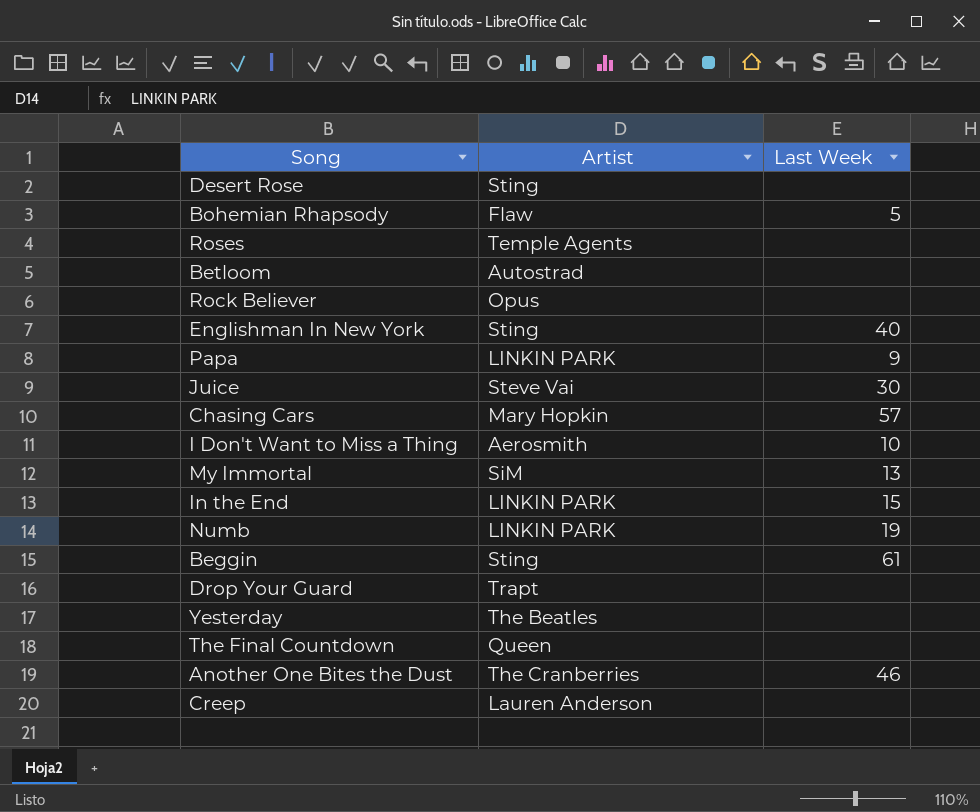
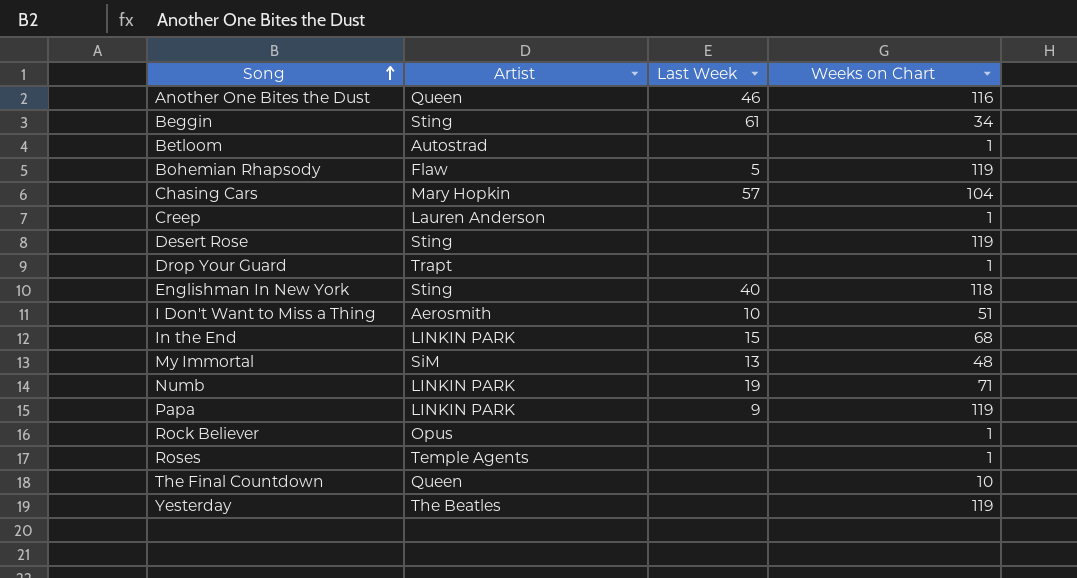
row order: none -> Song ascending
column Weeks on Chart | position: none -> 4
row Juice: Steve Vai | 30 -> none
Another One Bites the Dust | Artist: The Cranberries -> Queen

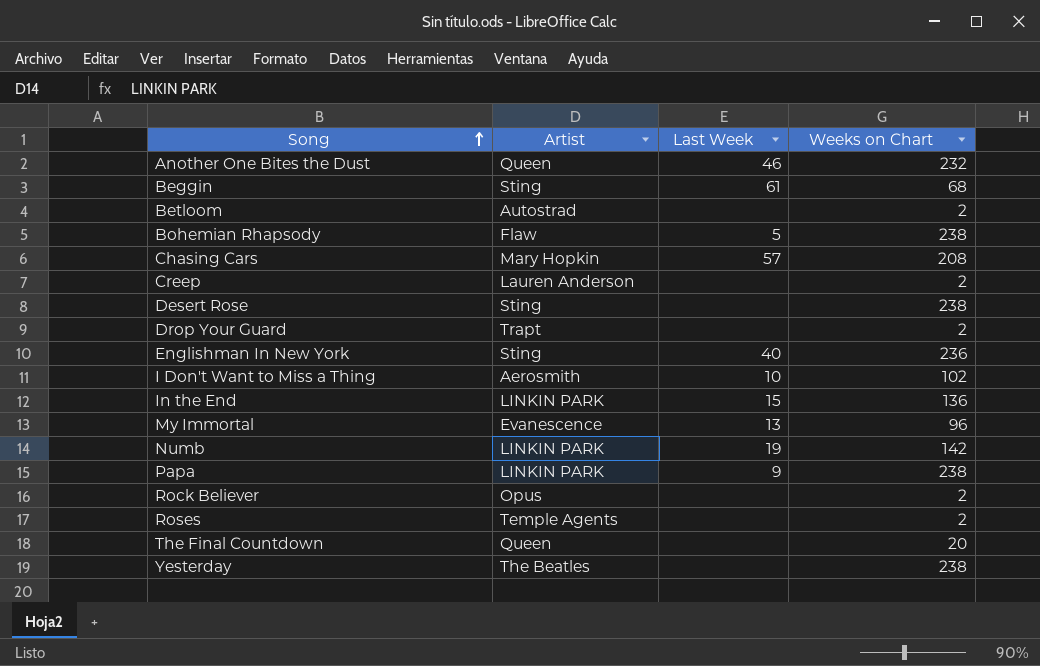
Another One Bites the Dust | Weeks on Chart: 116 -> 232
Beggin | Weeks on Chart: 34 -> 68
Betloom | Weeks on Chart: 1 -> 2
Bohemian Rhapsody | Weeks on Chart: 119 -> 238
Chasing Cars | Weeks on Chart: 104 -> 208
Creep | Weeks on Chart: 1 -> 2
Desert Rose | Weeks on Chart: 119 -> 238
Drop Your Guard | Weeks on Chart: 1 -> 2
Englishman In New York | Weeks on Chart: 118 -> 236
I Don't Want to Miss a Thing | Weeks on Chart: 51 -> 102
In the End | Weeks on Chart: 68 -> 136
My Immortal | Artist: SiM -> Evanescence
My Immortal | Weeks on Chart: 48 -> 96
Numb | Weeks on Chart: 71 -> 142
Papa | Weeks on Chart: 119 -> 238
Rock Believer | Weeks on Chart: 1 -> 2
Roses | Weeks on Chart: 1 -> 2
The Final Countdown | Weeks on Chart: 10 -> 20
Yesterday | Weeks on Chart: 119 -> 238

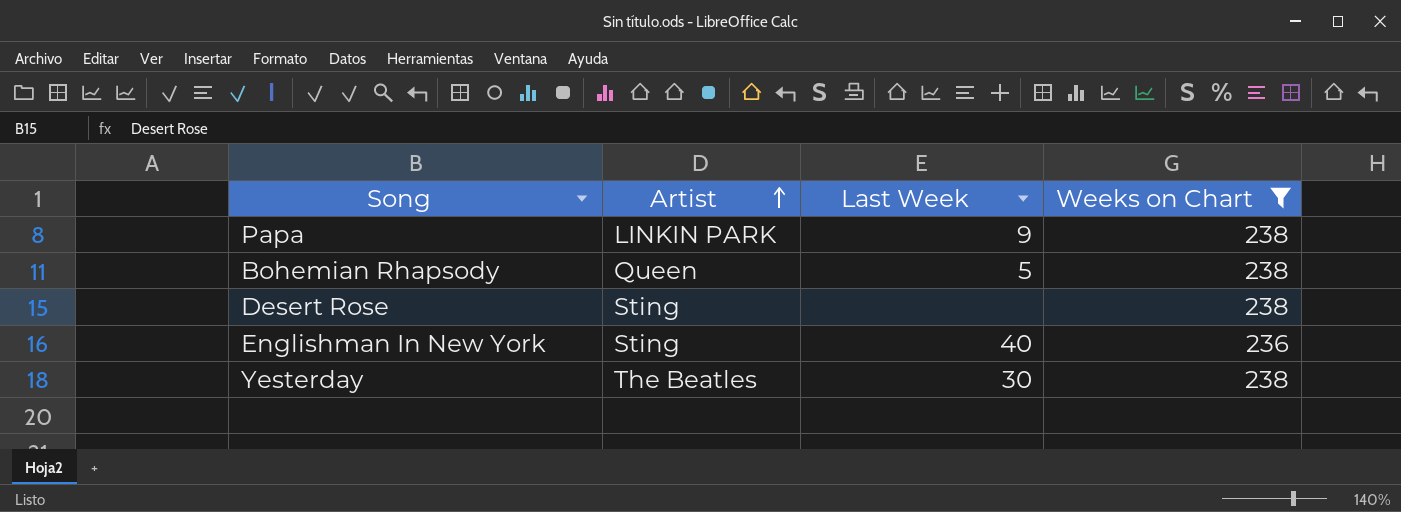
filter: none -> Weeks on Chart >= 236
row order: Song ascending -> Artist ascending
Bohemian Rhapsody | Artist: Flaw -> Queen
Yesterday | Last Week: none -> 30

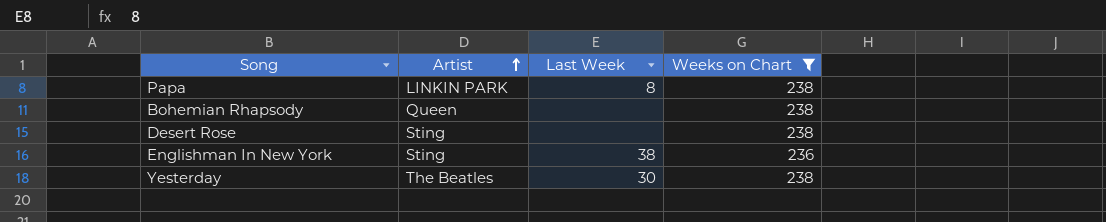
Papa | Last Week: 9 -> 8
Bohemian Rhapsody | Last Week: 5 -> none
Englishman In New York | Last Week: 40 -> 38

